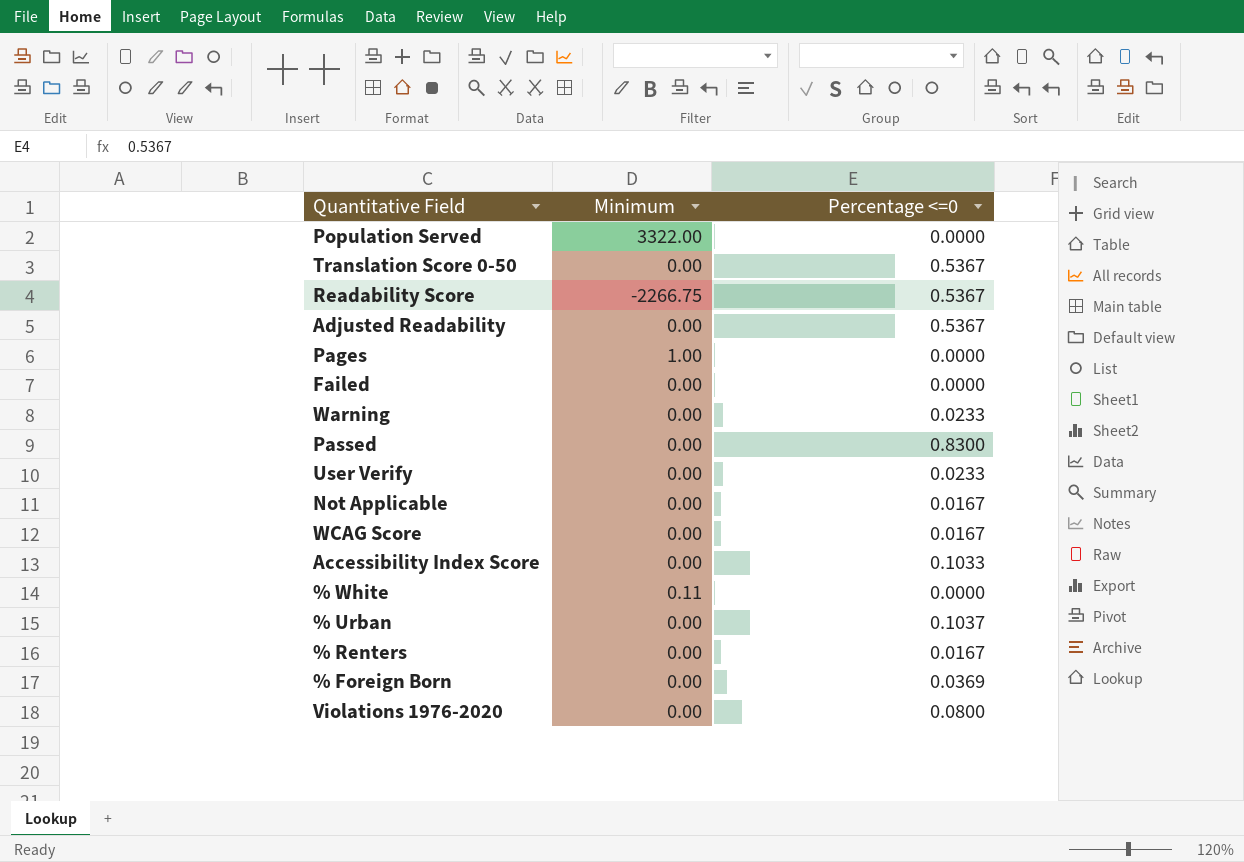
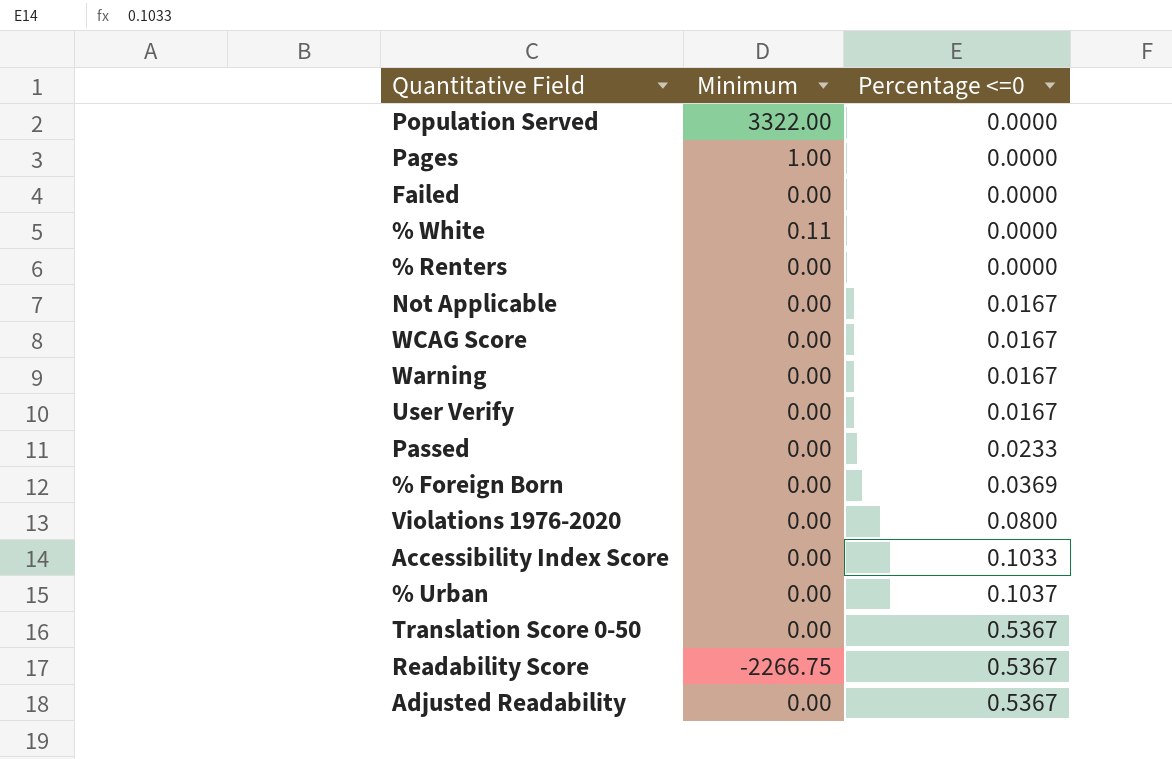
row order: none -> Percentage <=0 ascending
% Renters | Percentage <=0: 0.0167 -> 0.0000
Warning | Percentage <=0: 0.0233 -> 0.0167
User Verify | Percentage <=0: 0.0233 -> 0.0167
Passed | Percentage <=0: 0.8300 -> 0.0233

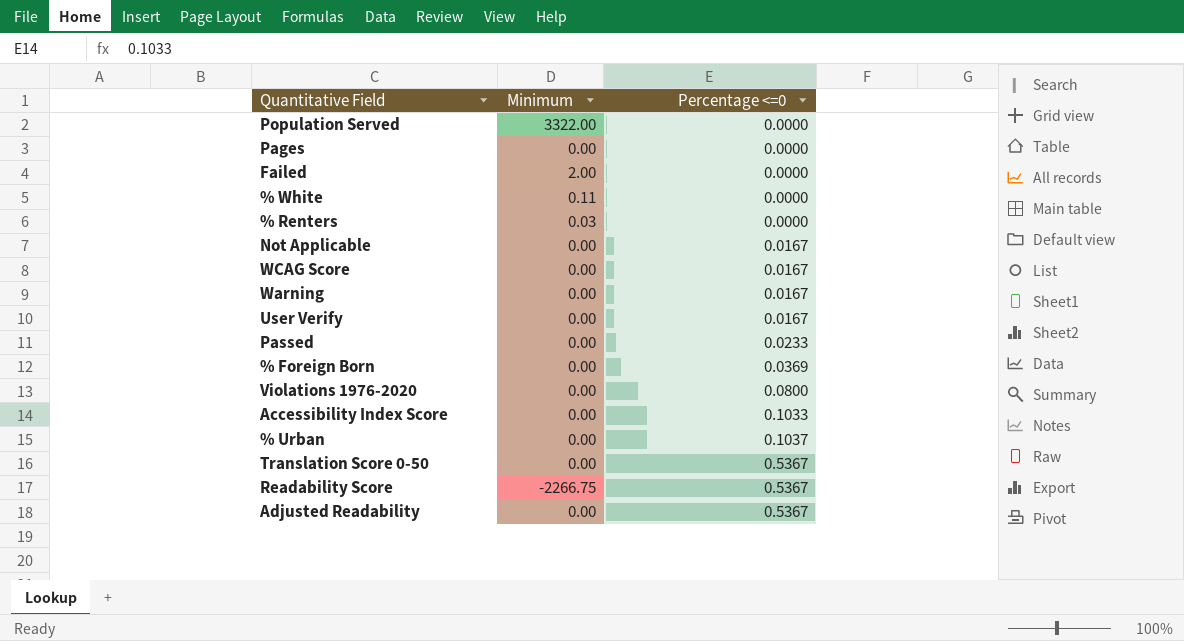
Pages | Minimum: 1.00 -> 0.00
Failed | Minimum: 0.00 -> 2.00
% Renters | Minimum: 0.00 -> 0.03

